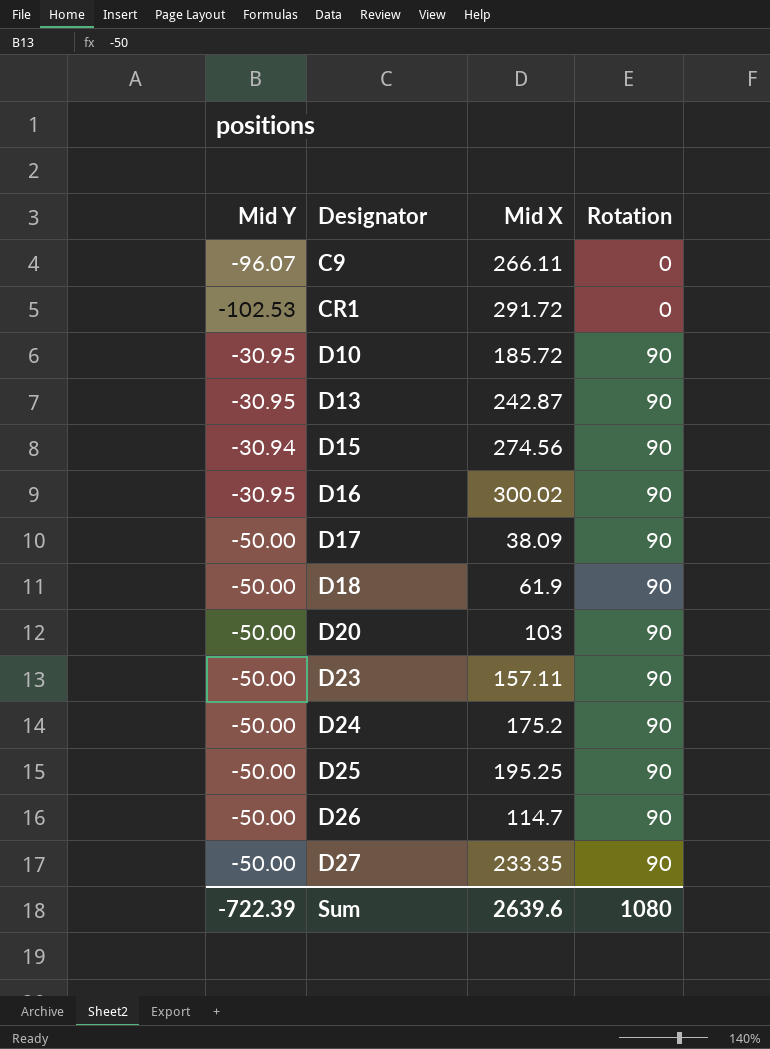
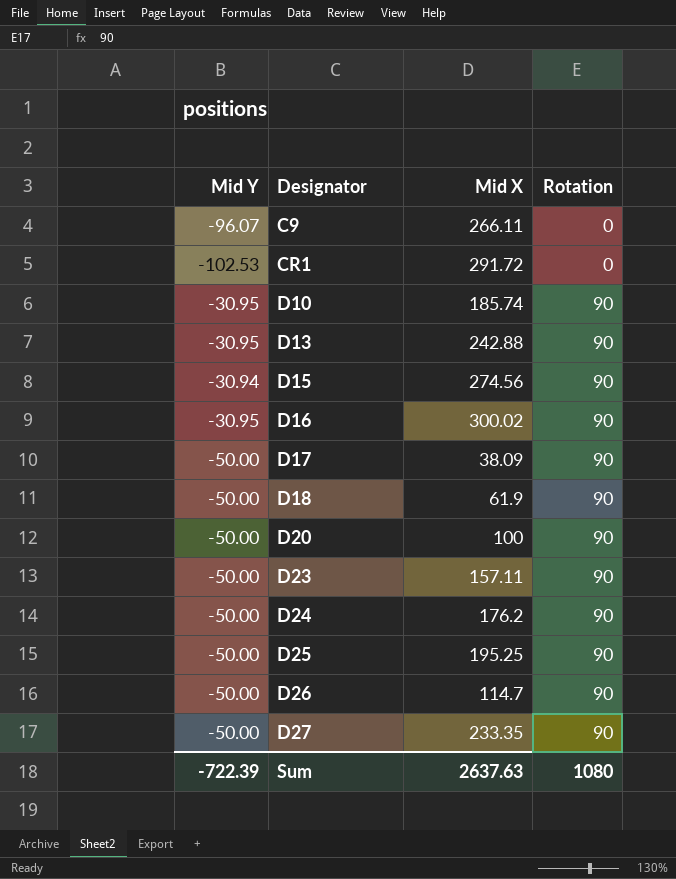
D10 | Mid X: 185.72 -> 185.74
D13 | Mid X: 242.87 -> 242.88
D20 | Mid X: 103 -> 100
D24 | Mid X: 175.2 -> 176.2
Sum | Mid X: 2639.6 -> 2637.63

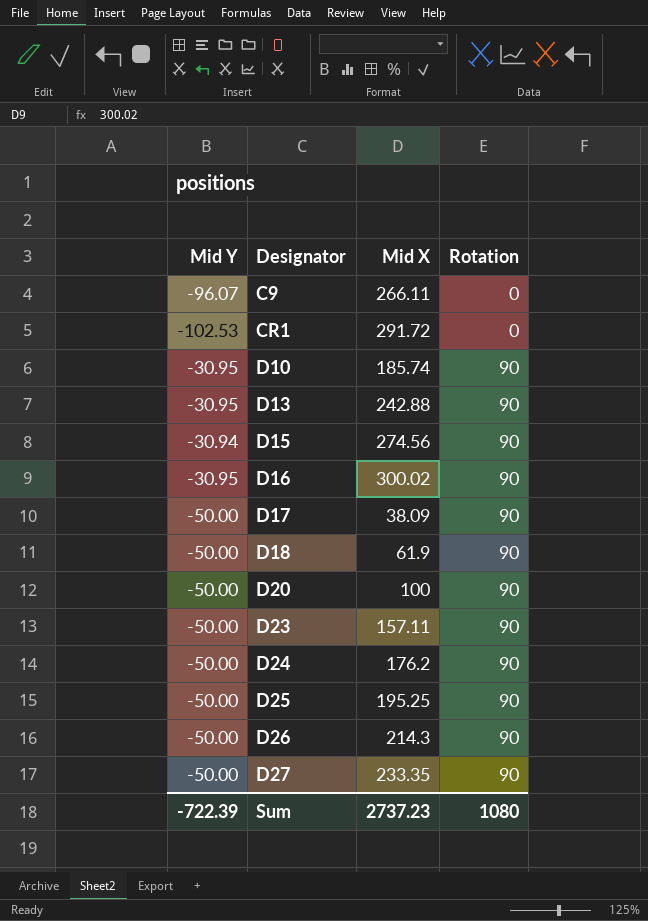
D26 | Mid X: 114.7 -> 214.3
Sum | Mid X: 2637.63 -> 2737.23

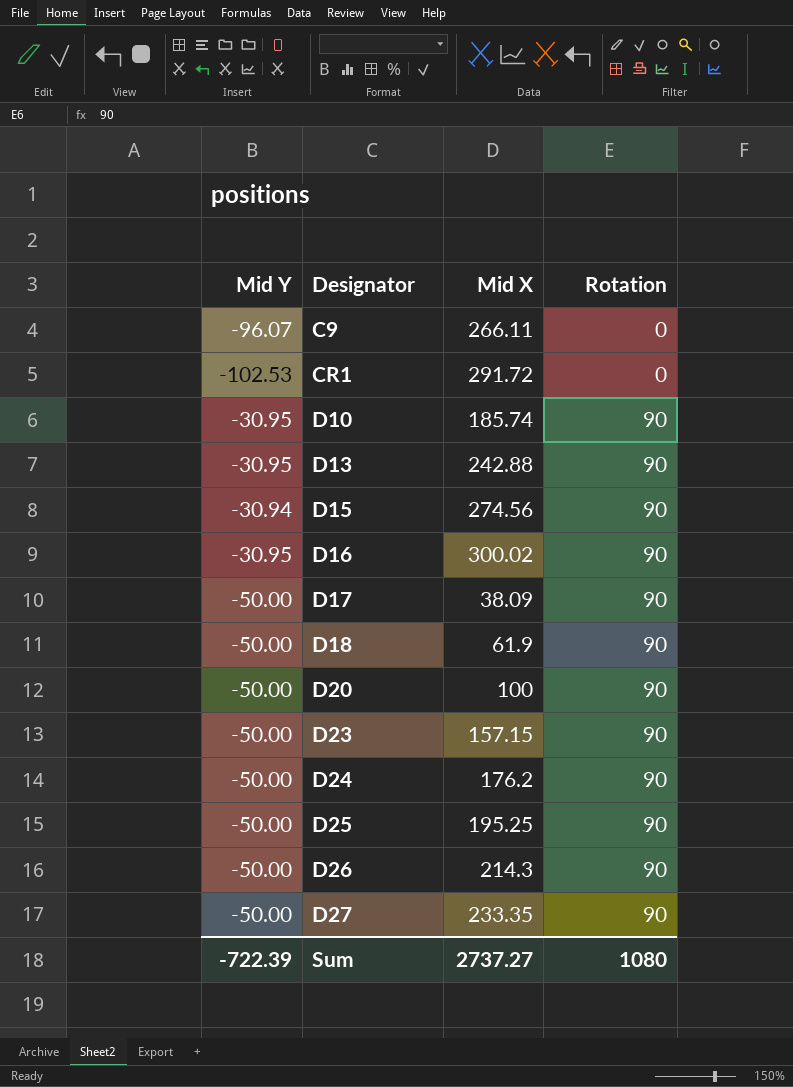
D23 | Mid X: 157.11 -> 157.15
Sum | Mid X: 2737.23 -> 2737.27

